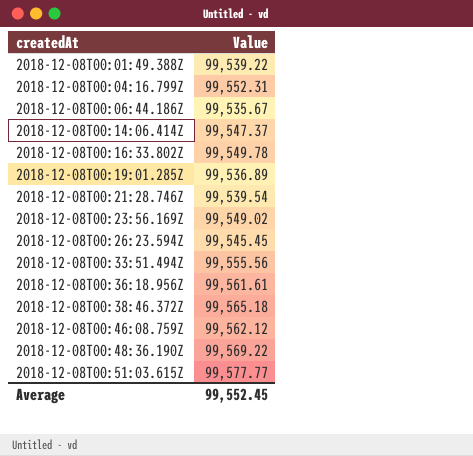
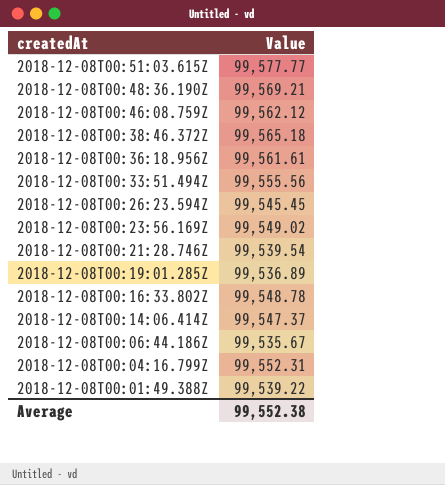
row order: createdAt ascending -> createdAt descending
2018-12-08T00:48:36.190Z | Value: 99,569.22 -> 99,569.21
2018-12-08T00:16:33.802Z | Value: 99,549.78 -> 99,548.78
Average | Value: 99,552.45 -> 99,552.38

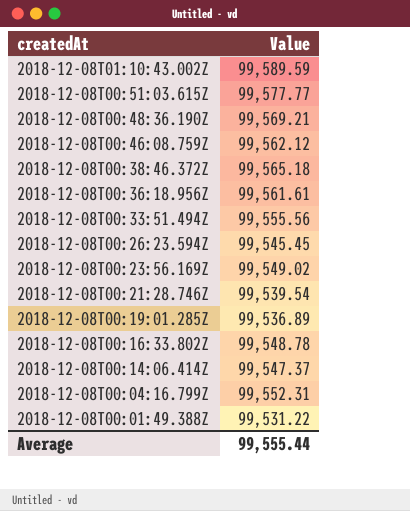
row 2018-12-08T00:06:44.186Z: 99,535.67 -> none
row 2018-12-08T01:10:43.002Z: none -> 99,589.59
2018-12-08T00:01:49.388Z | Value: 99,539.22 -> 99,531.22
Average | Value: 99,552.38 -> 99,555.44

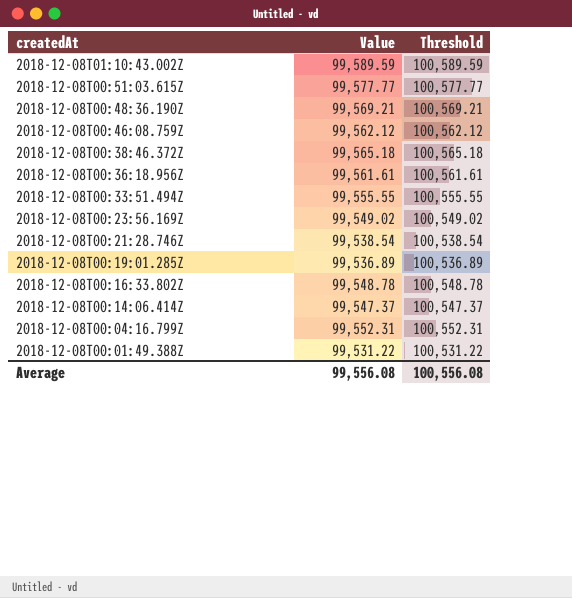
column Threshold | formula: none -> [Value] + 1000
row 2018-12-08T00:26:23.594Z: 99,545.45 -> none
2018-12-08T00:33:51.494Z | Value: 99,555.56 -> 99,555.55
2018-12-08T00:21:28.746Z | Value: 99,539.54 -> 99,538.54
Average | Value: 99,555.44 -> 99,556.08

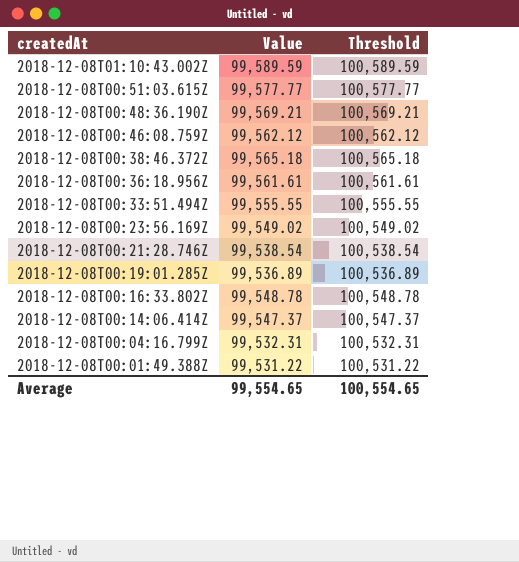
2018-12-08T00:04:16.799Z | Value: 99,552.31 -> 99,532.31
2018-12-08T00:04:16.799Z | Threshold: 100,552.31 -> 100,532.31
Average | Value: 99,556.08 -> 99,554.65
Average | Threshold: 100,556.08 -> 100,554.65

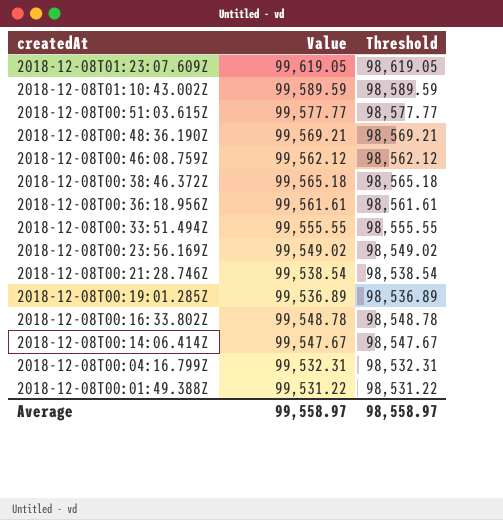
column Threshold | formula: [Value] + 1000 -> [Value] - 1000
row 2018-12-08T01:23:07.609Z: none -> 99,619.05 | 98,619.05
2018-12-08T00:14:06.414Z | Value: 99,547.37 -> 99,547.67
Average | Value: 99,554.65 -> 99,558.97
Average | Threshold: 100,554.65 -> 98,558.97

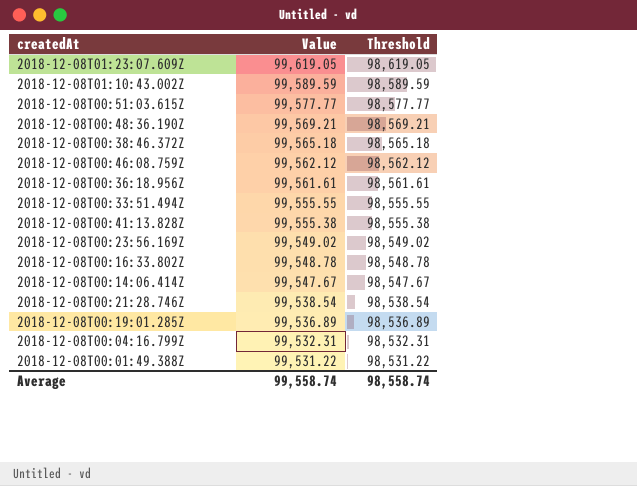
row order: createdAt descending -> Value descending
row 2018-12-08T00:41:13.828Z: none -> 99,555.38 | 98,555.38
Average | Value: 99,558.97 -> 99,558.74
Average | Threshold: 98,558.97 -> 98,558.74

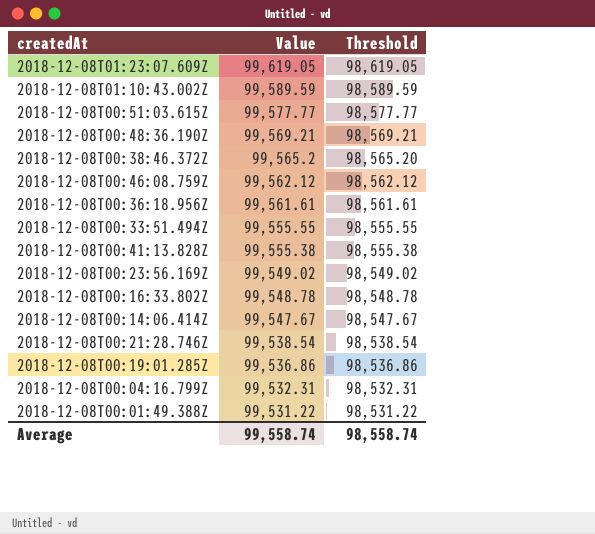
2018-12-08T00:38:46.372Z | Value: 99,565.18 -> 99,565.2
2018-12-08T00:38:46.372Z | Threshold: 98,565.18 -> 98,565.20
2018-12-08T00:19:01.285Z | Value: 99,536.89 -> 99,536.86
2018-12-08T00:19:01.285Z | Threshold: 98,536.89 -> 98,536.86

